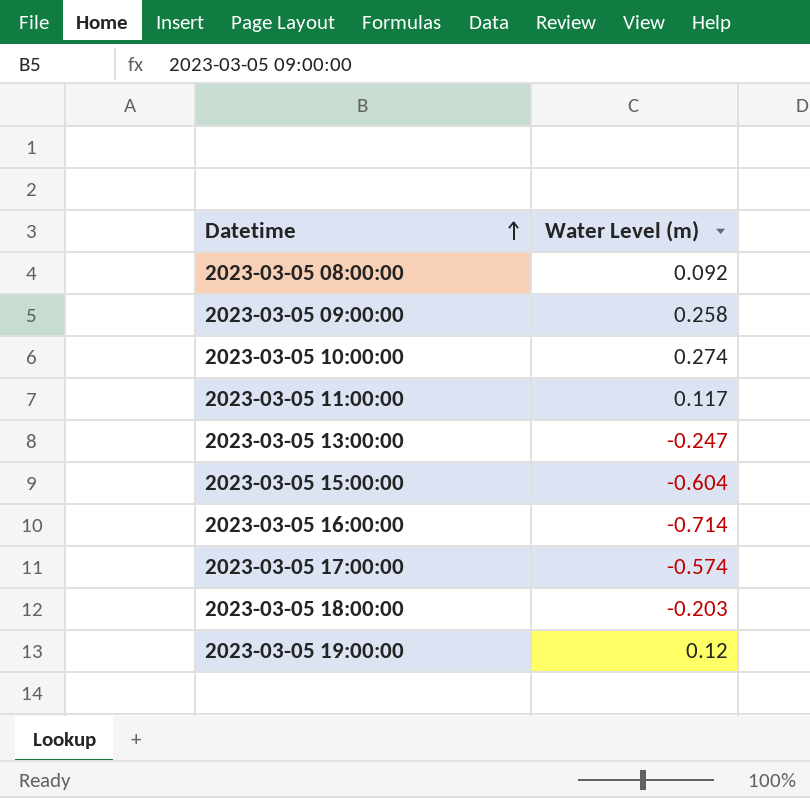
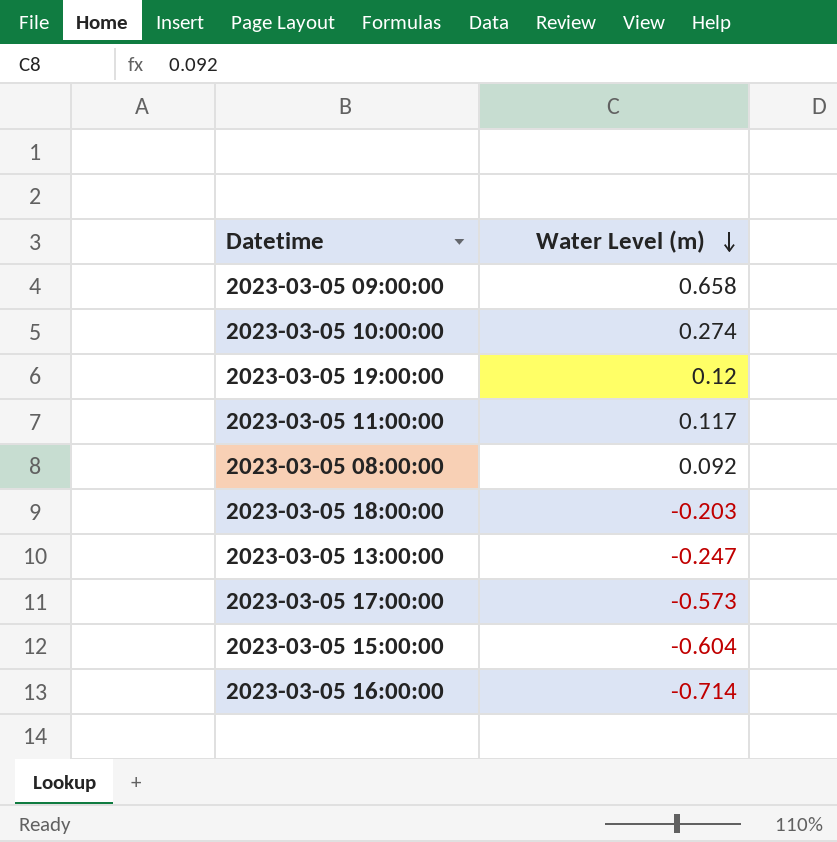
row order: Datetime ascending -> Water Level (m) descending
2023-03-05 09:00:00 | Water Level (m): 0.258 -> 0.658
2023-03-05 17:00:00 | Water Level (m): -0.574 -> -0.573

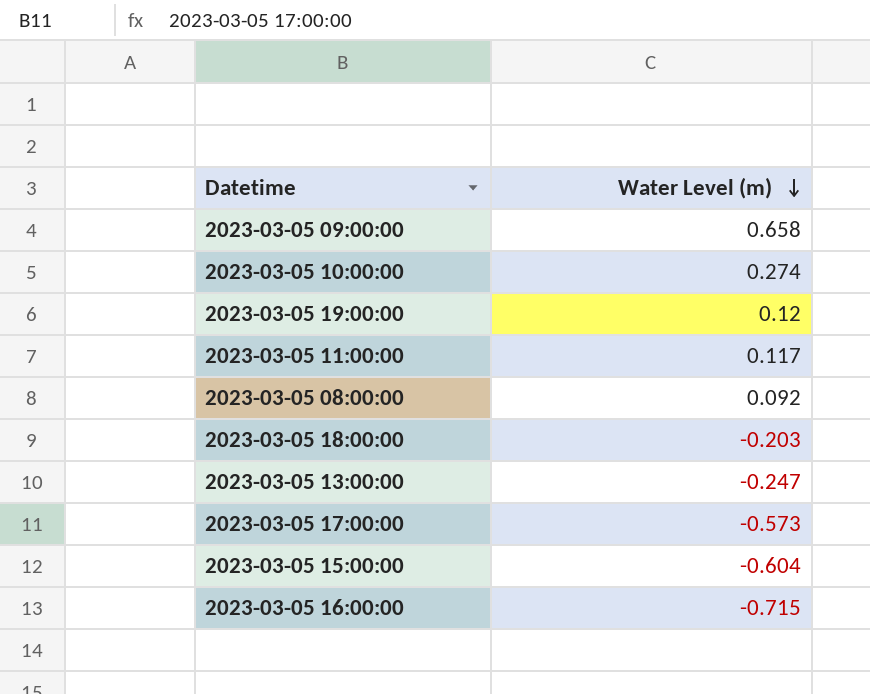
2023-03-05 16:00:00 | Water Level (m): -0.714 -> -0.715

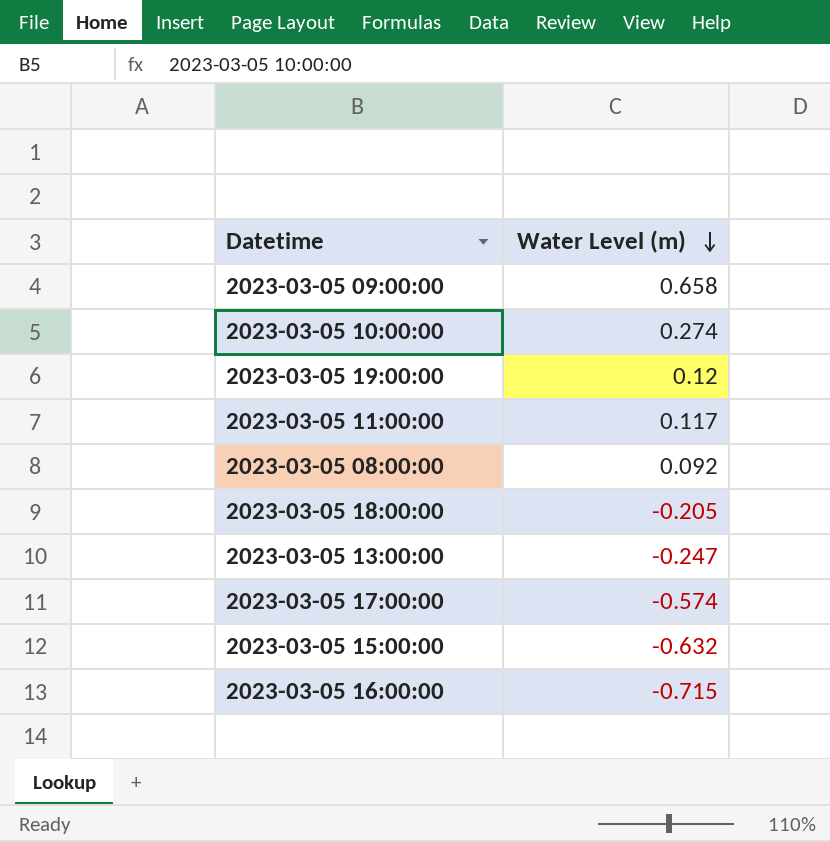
2023-03-05 18:00:00 | Water Level (m): -0.203 -> -0.205
2023-03-05 17:00:00 | Water Level (m): -0.573 -> -0.574
2023-03-05 15:00:00 | Water Level (m): -0.604 -> -0.632

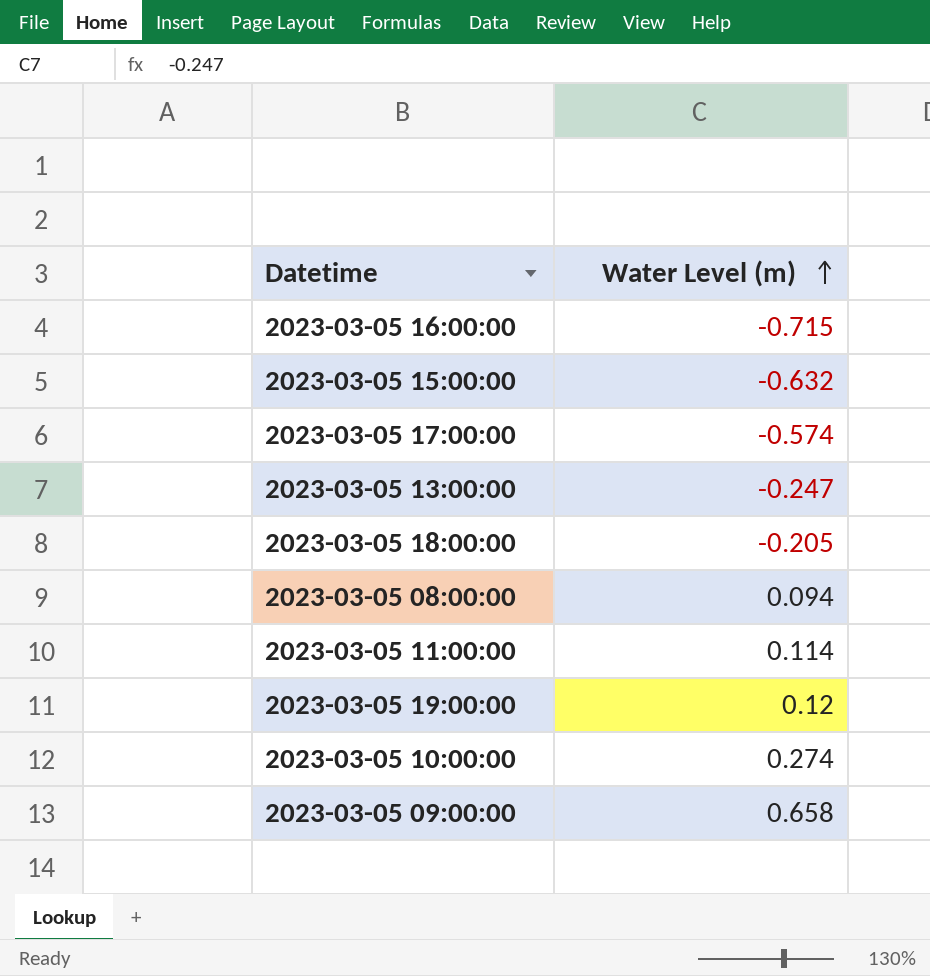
row order: Water Level (m) descending -> Water Level (m) ascending
2023-03-05 08:00:00 | Water Level (m): 0.092 -> 0.094
2023-03-05 11:00:00 | Water Level (m): 0.117 -> 0.114

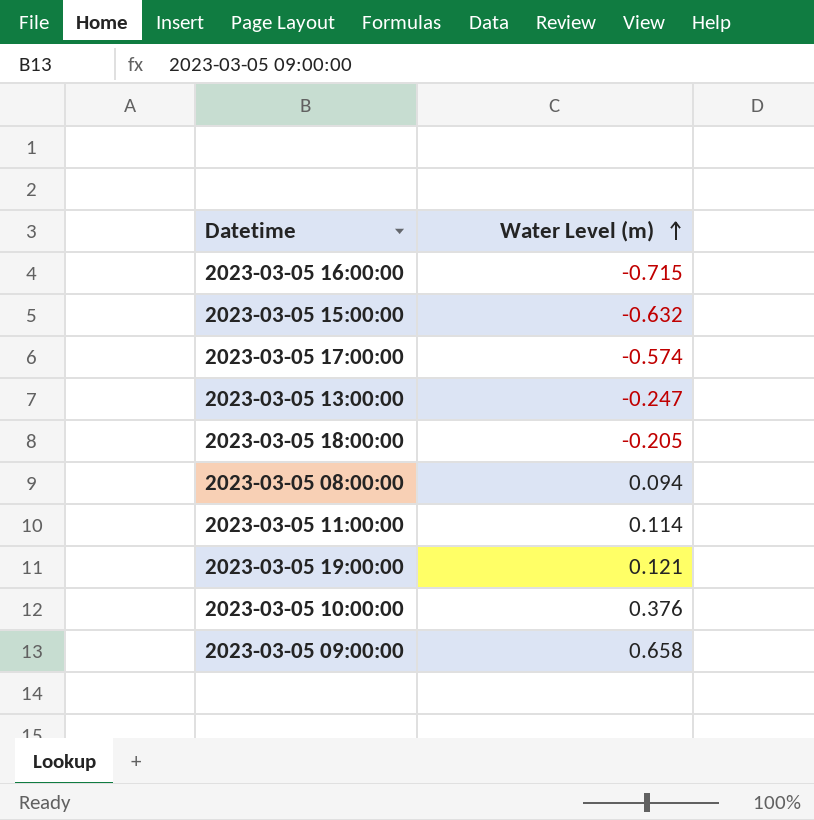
2023-03-05 19:00:00 | Water Level (m): 0.12 -> 0.121
2023-03-05 10:00:00 | Water Level (m): 0.274 -> 0.376

